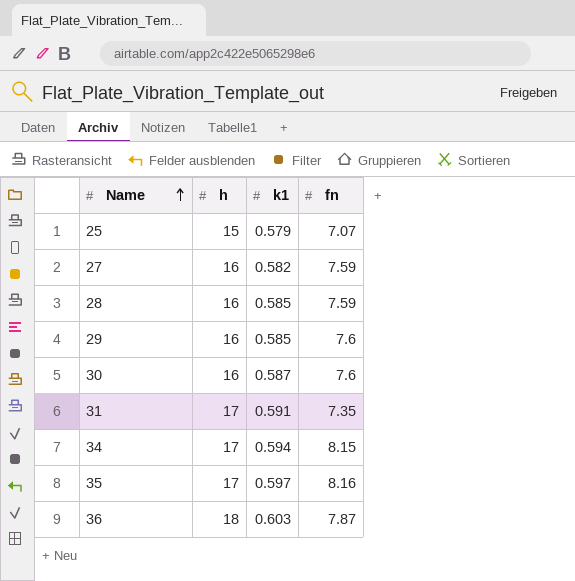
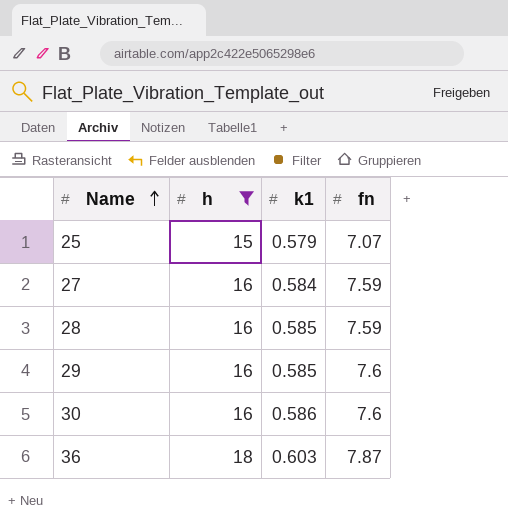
filter: none -> h != 17
27 | k1: 0.582 -> 0.584
30 | k1: 0.587 -> 0.586

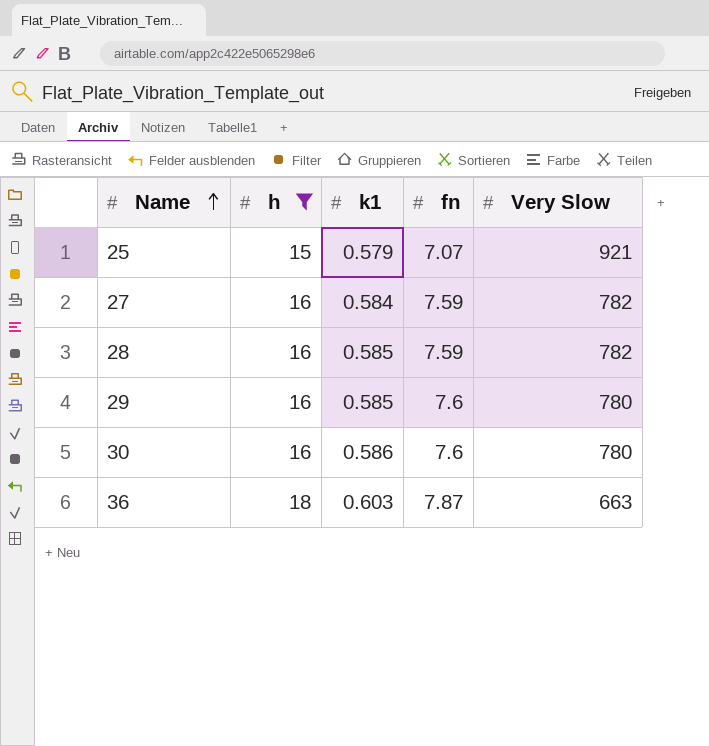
column Very Slow | position: none -> 5

